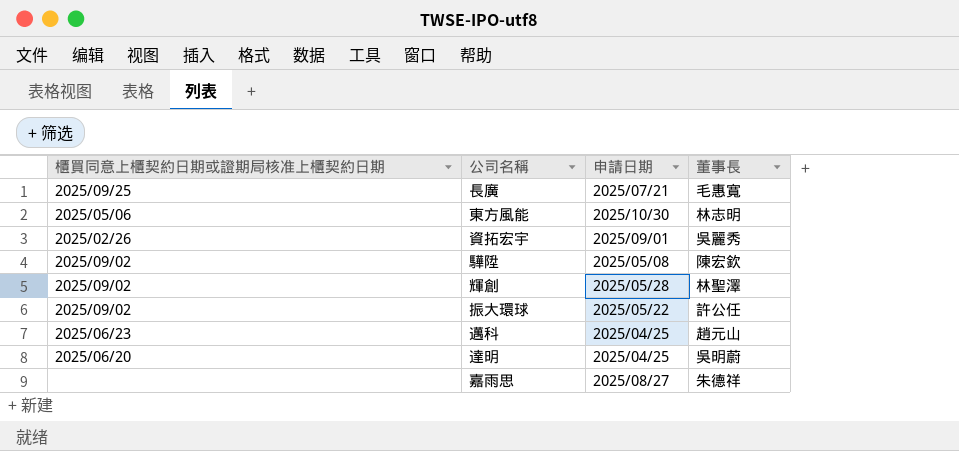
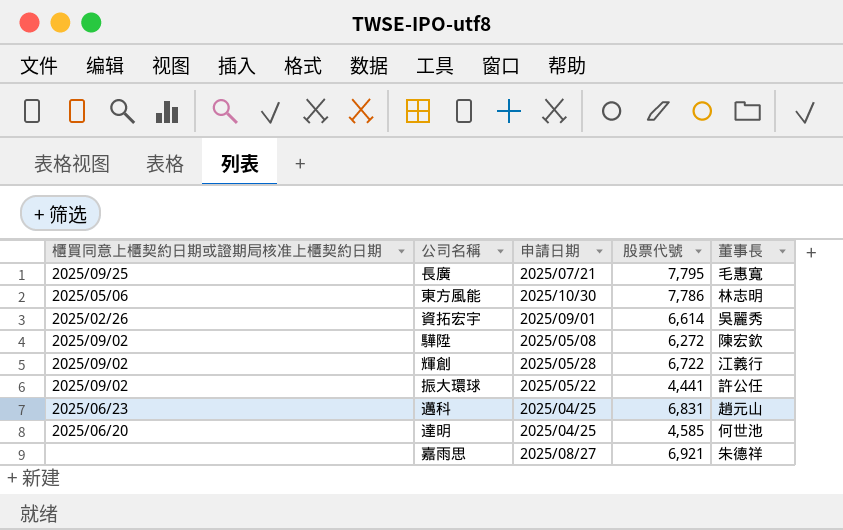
column 股票代號 | position: none -> 4
輝創 | 董事長: 林聖澤 -> 江義行
達明 | 董事長: 吳明蔚 -> 何世池

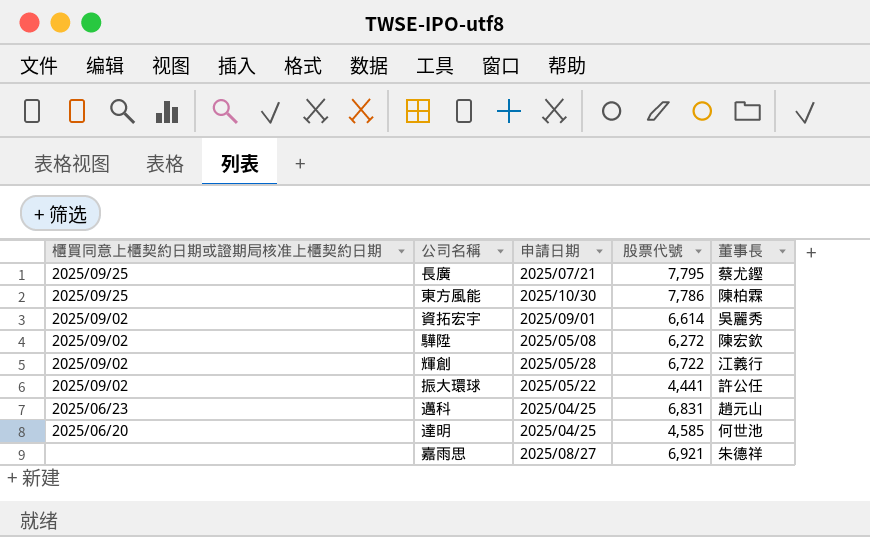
長廣 | 董事長: 毛惠寬 -> 蔡尤鏗
東方風能 | 櫃買同意上櫃契約日期或證期局核准上櫃契約日期: 2025/05/06 -> 2025/09/25
東方風能 | 董事長: 林志明 -> 陳柏霖
資拓宏宇 | 櫃買同意上櫃契約日期或證期局核准上櫃契約日期: 2025/02/26 -> 2025/09/02

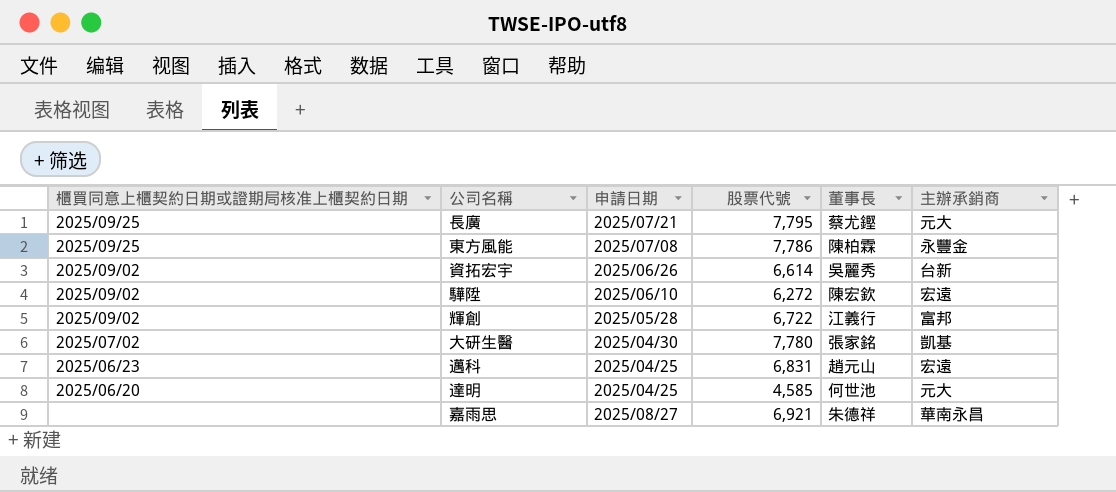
column 主辦承銷商 | position: none -> 6
row 振大環球: 2025/09/02 | 2025/05/22 | 4,441 | 許公任 -> none
東方風能 | 申請日期: 2025/10/30 -> 2025/07/08
資拓宏宇 | 申請日期: 2025/09/01 -> 2025/06/26
驊陞 | 申請日期: 2025/05/08 -> 2025/06/10
row 大研生醫: none -> 2025/07/02 | 2025/04/30 | 7,780 | 張家銘 | 凱基

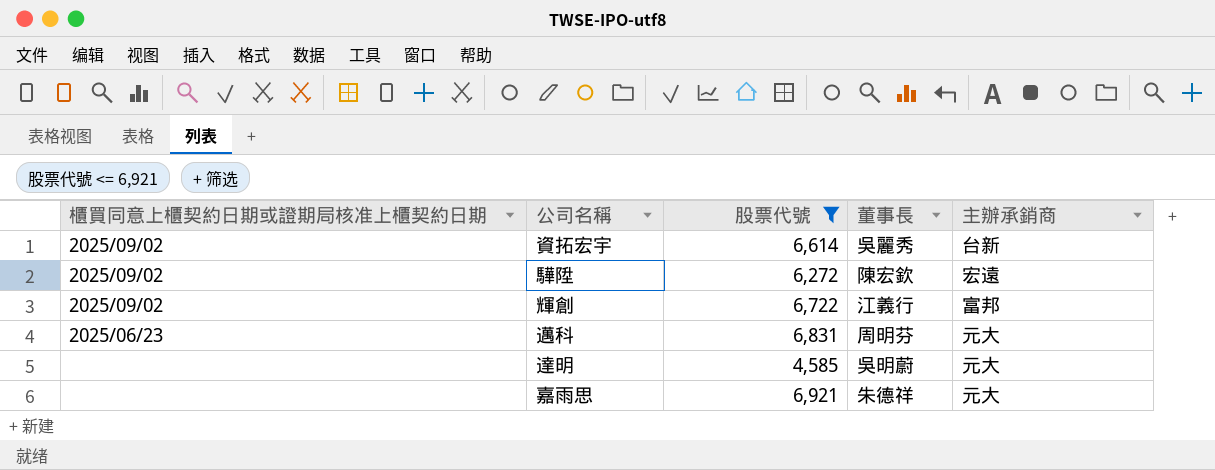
filter: none -> 股票代號 <= 6,921
column 申請日期 | position: 3 -> none
邁科 | 董事長: 趙元山 -> 周明芬
邁科 | 主辦承銷商: 宏遠 -> 元大
達明 | 櫃買同意上櫃契約日期或證期局核准上櫃契約日期: 2025/06/20 -> none
達明 | 董事長: 何世池 -> 吳明蔚
嘉雨思 | 主辦承銷商: 華南永昌 -> 元大

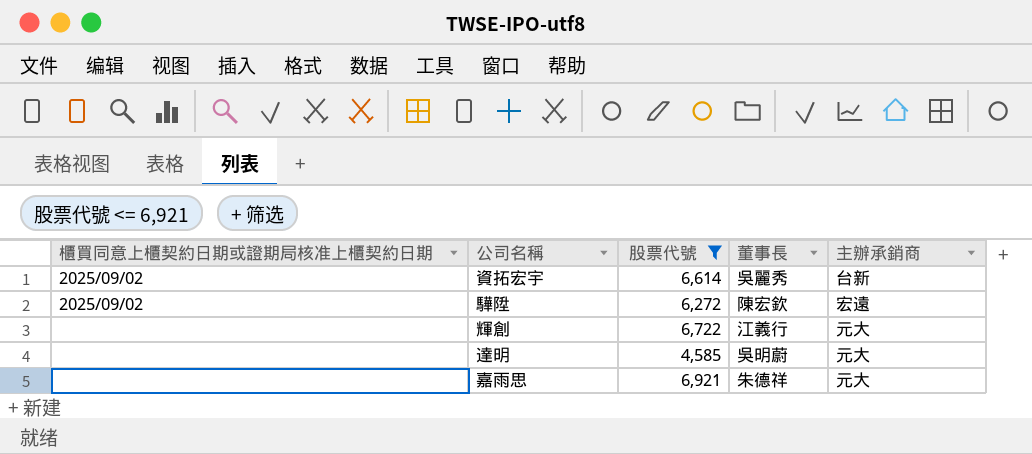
row 邁科: 2025/06/23 | 6,831 | 周明芬 | 元大 -> none
輝創 | 櫃買同意上櫃契約日期或證期局核准上櫃契約日期: 2025/09/02 -> none
輝創 | 主辦承銷商: 富邦 -> 元大

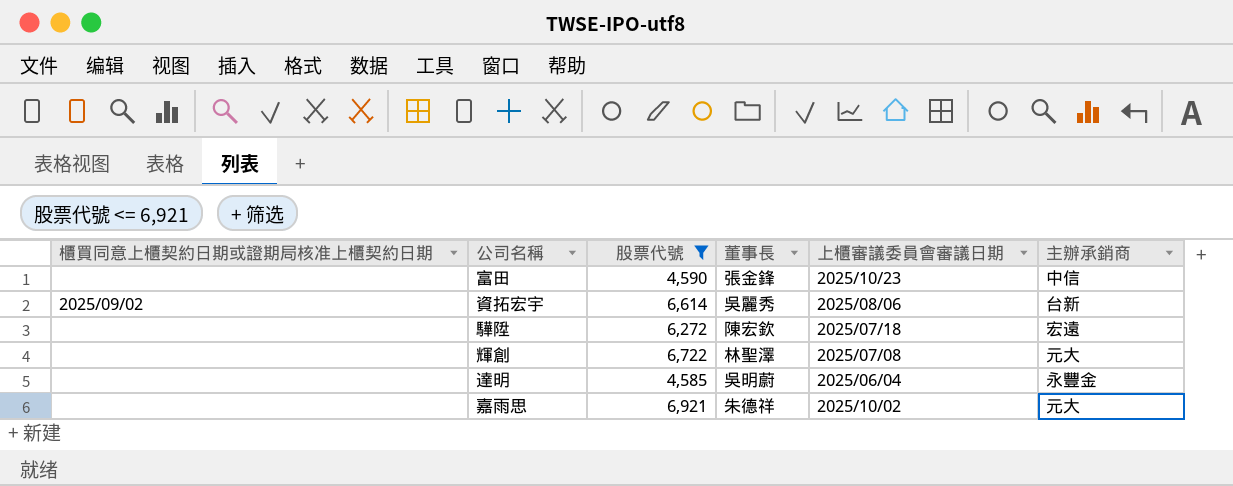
column 上櫃審議委員會審議日期 | position: none -> 5
row 富田: none -> none | 4,590 | 張金鋒 | 2025/10/23 | 中信
驊陞 | 櫃買同意上櫃契約日期或證期局核准上櫃契約日期: 2025/09/02 -> none
輝創 | 董事長: 江義行 -> 林聖澤
達明 | 主辦承銷商: 元大 -> 永豐金

